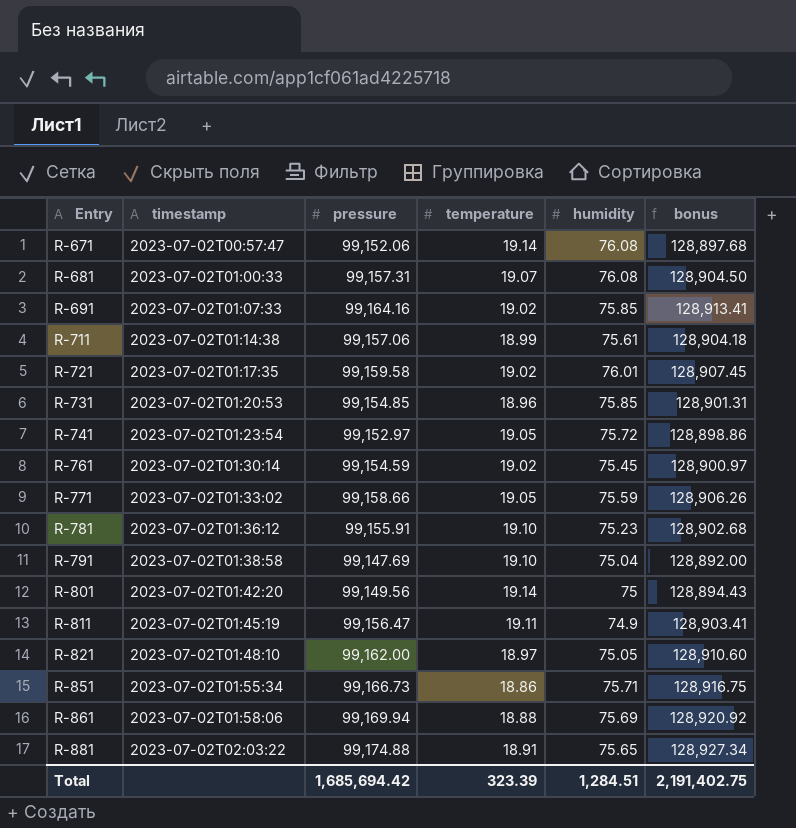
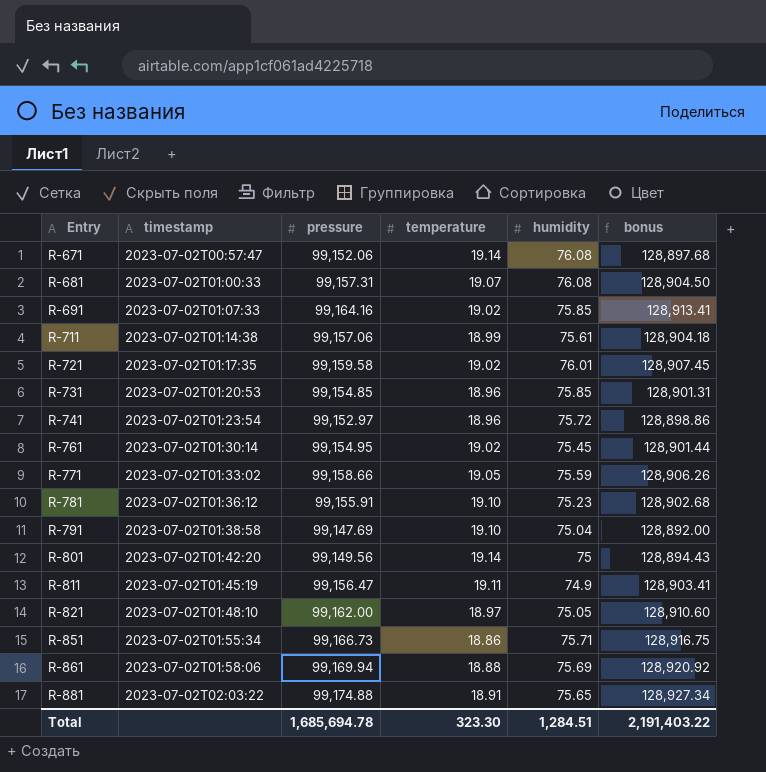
R-741 | temperature: 19.05 -> 18.96
R-761 | pressure: 99,154.59 -> 99,154.95
R-761 | bonus: 128,900.97 -> 128,901.44
Total | pressure: 1,685,694.42 -> 1,685,694.78
Total | temperature: 323.39 -> 323.30
Total | bonus: 2,191,402.75 -> 2,191,403.22

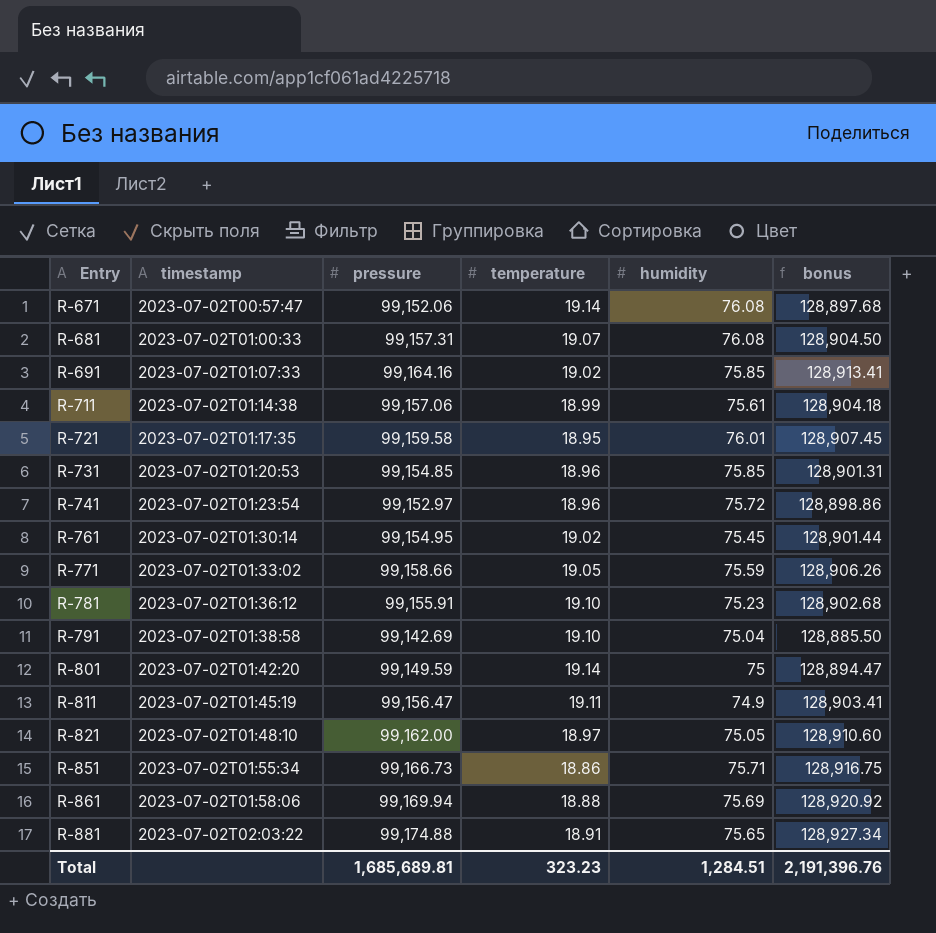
R-721 | temperature: 19.02 -> 18.95
R-791 | pressure: 99,147.69 -> 99,142.69
R-791 | bonus: 128,892.00 -> 128,885.50
R-801 | pressure: 99,149.56 -> 99,149.59
R-801 | bonus: 128,894.43 -> 128,894.47
Total | pressure: 1,685,694.78 -> 1,685,689.81
Total | temperature: 323.30 -> 323.23
Total | bonus: 2,191,403.22 -> 2,191,396.76

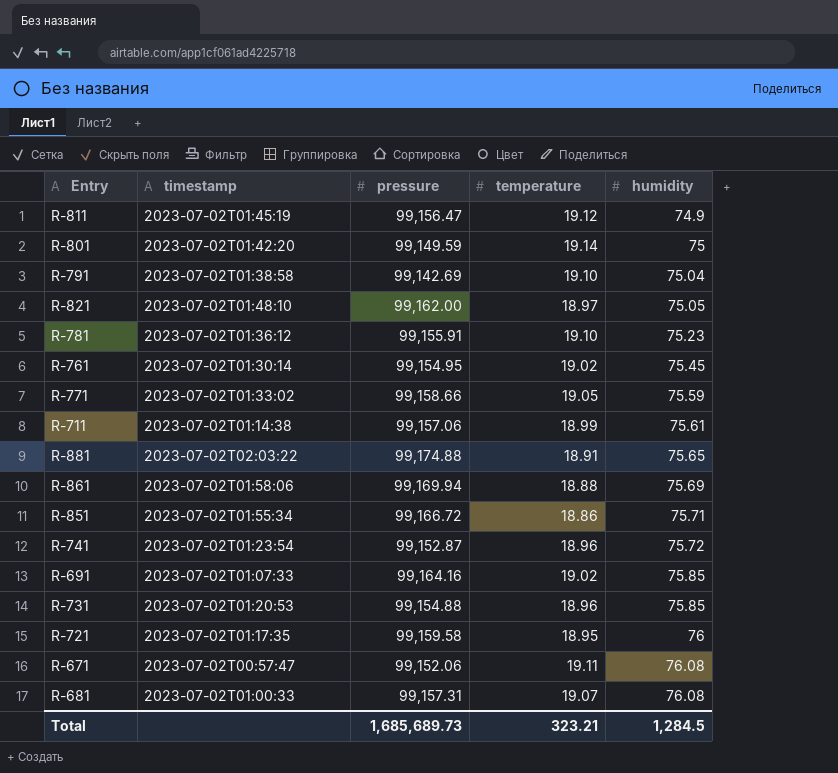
row order: Entry ascending -> humidity ascending
column bonus | formula: [pressure] * 1.3 -> none
R-811 | temperature: 19.11 -> 19.12
R-851 | pressure: 99,166.73 -> 99,166.72
R-741 | pressure: 99,152.97 -> 99,152.87
R-731 | pressure: 99,154.85 -> 99,154.88
R-721 | humidity: 76.01 -> 76
R-671 | temperature: 19.14 -> 19.11
Total | pressure: 1,685,689.81 -> 1,685,689.73
Total | temperature: 323.23 -> 323.21
Total | humidity: 1,284.51 -> 1,284.5

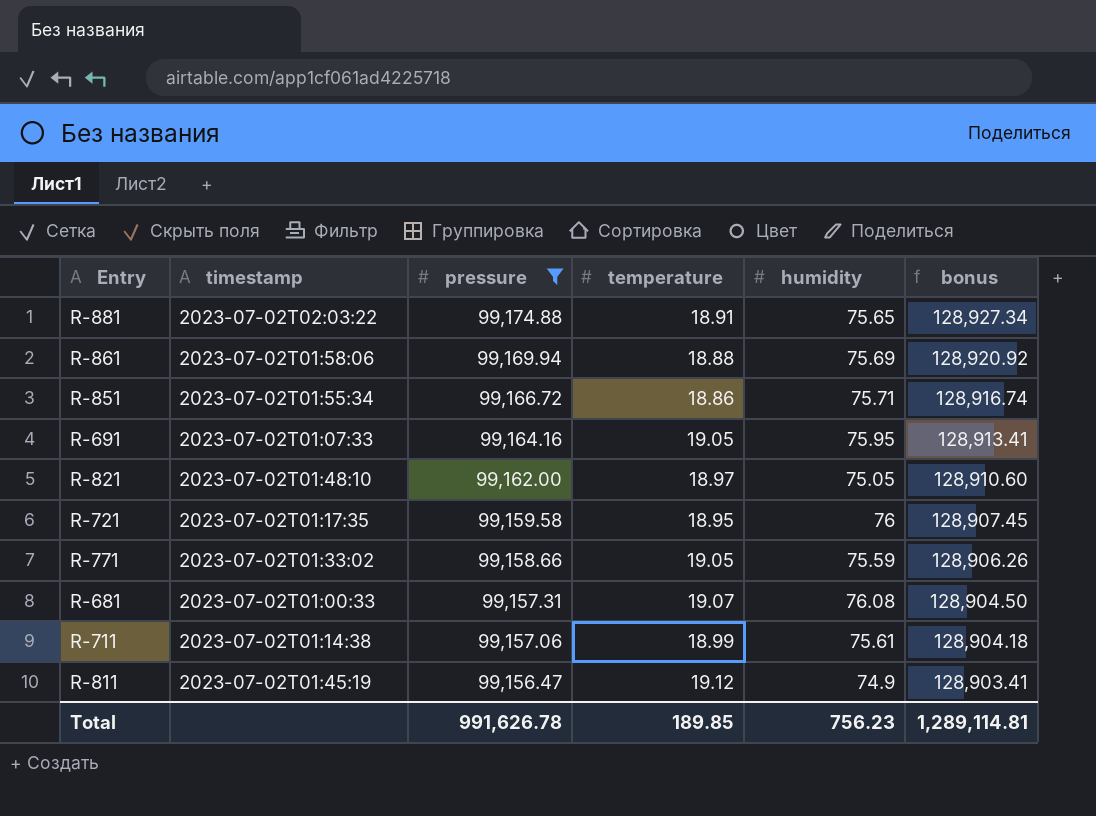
filter: none -> pressure >= 99,156.47
row order: humidity ascending -> pressure descending
column bonus | formula: none -> [pressure] * 1.3
R-691 | temperature: 19.02 -> 19.05
R-691 | humidity: 75.85 -> 75.95
Total | pressure: 1,685,689.73 -> 991,626.78
Total | temperature: 323.21 -> 189.85
Total | humidity: 1,284.5 -> 756.23

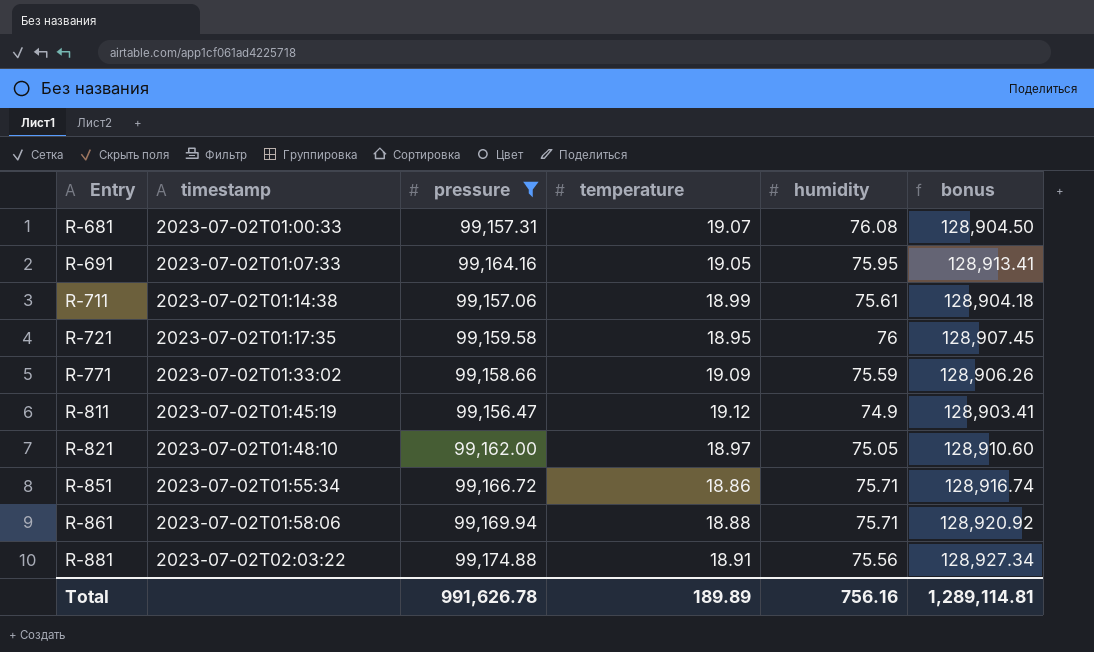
row order: pressure descending -> Entry ascending
R-771 | temperature: 19.05 -> 19.09
R-861 | humidity: 75.69 -> 75.71
R-881 | humidity: 75.65 -> 75.56
Total | temperature: 189.85 -> 189.89
Total | humidity: 756.23 -> 756.16

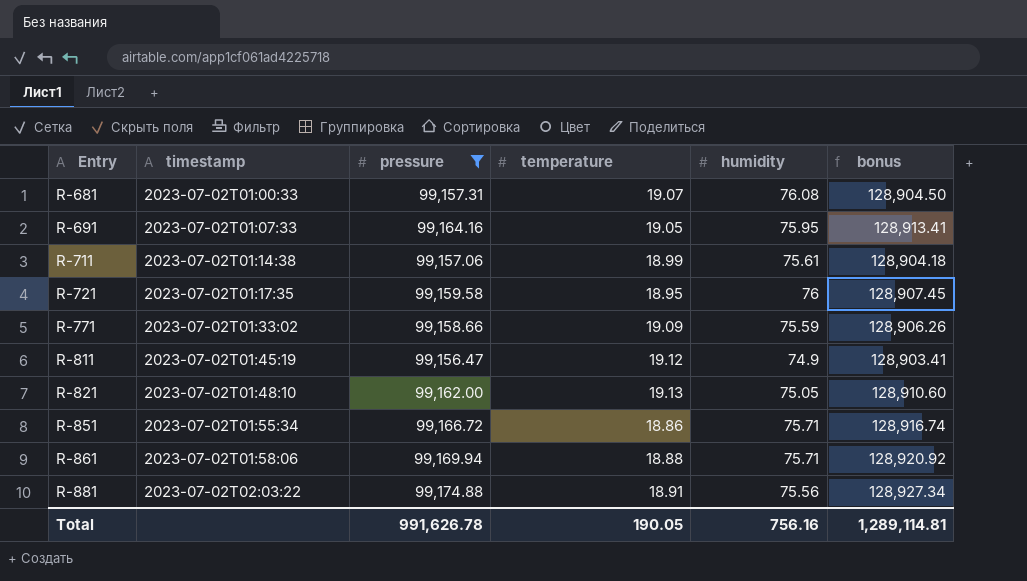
R-821 | temperature: 18.97 -> 19.13
Total | temperature: 189.89 -> 190.05

